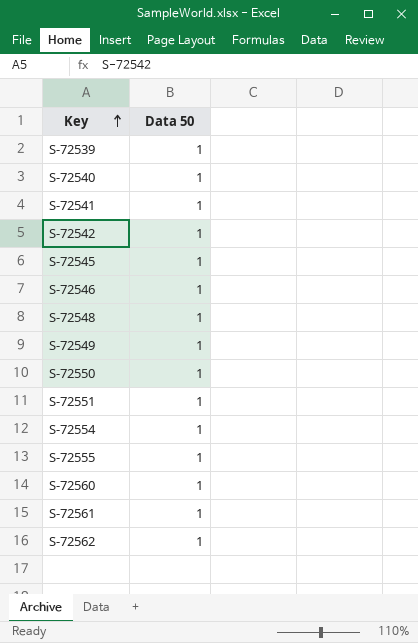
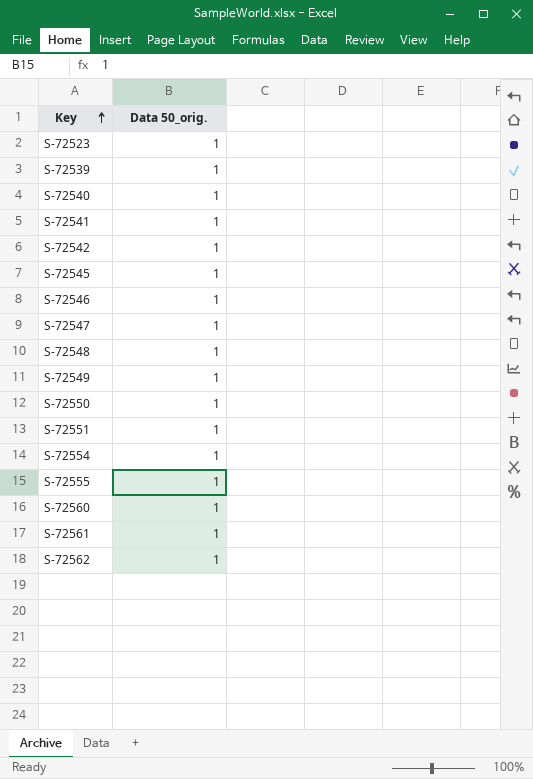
column name: Data 50 -> Data 50_orig.
row S-72523: none -> 1
row S-72547: none -> 1

